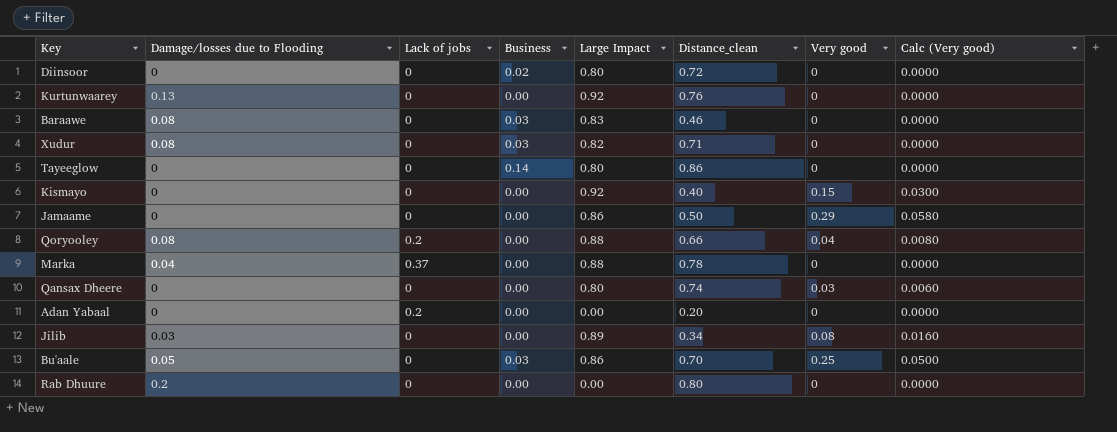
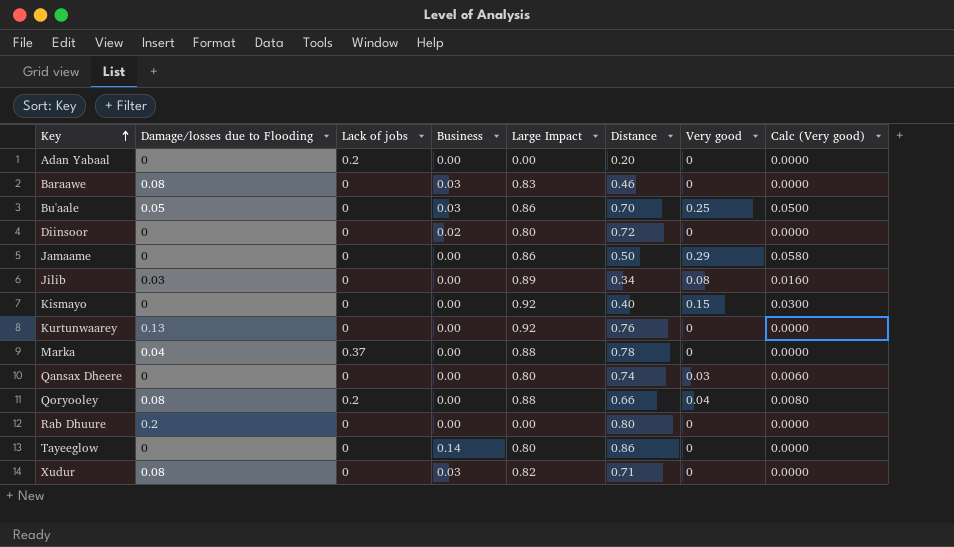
row order: none -> Key ascending
column name: Distance_clean -> Distance

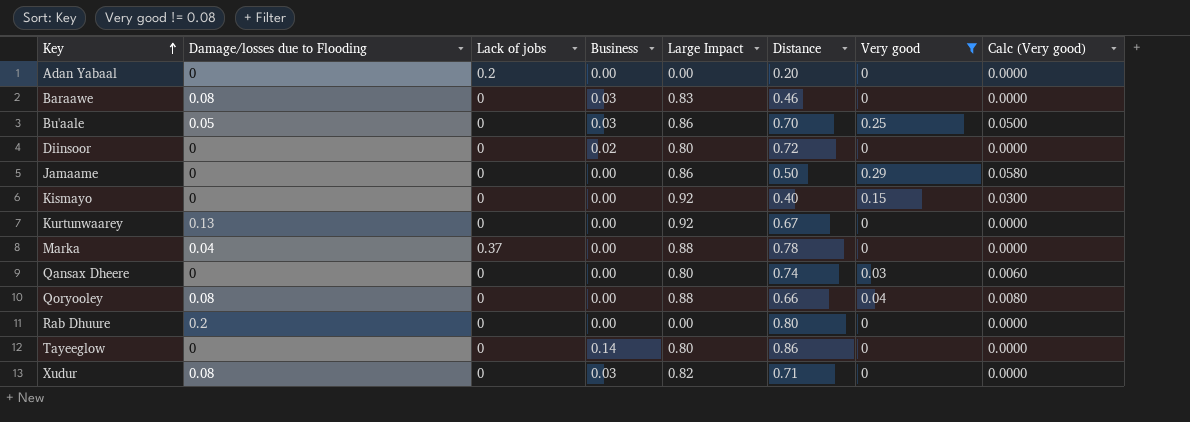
filter: none -> Very good != 0.08
Kurtunwaarey | Distance: 0.76 -> 0.67
Qoryooley | Lack of jobs: 0.2 -> 0

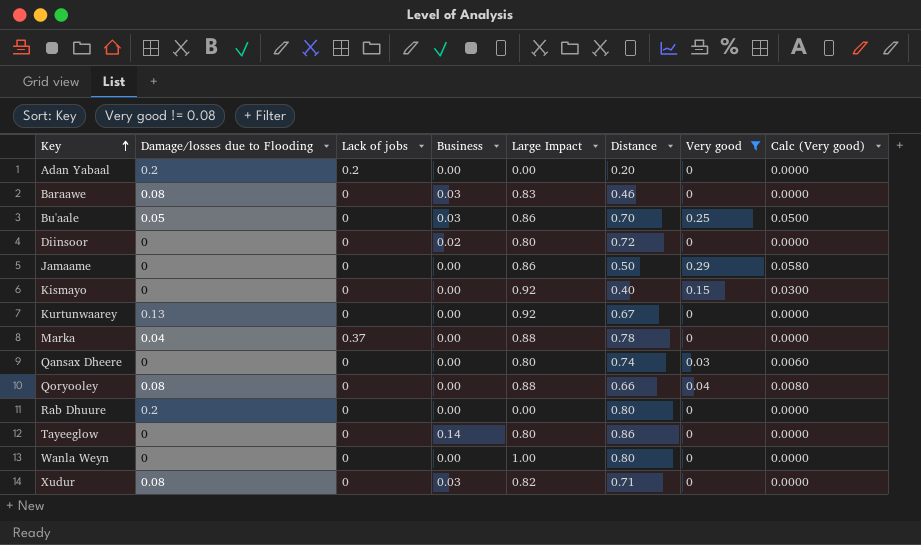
Adan Yabaal | Damage/losses due to Flooding: 0 -> 0.2
row Wanla Weyn: none -> 0 | 0 | 0.00 | 1.00 | 0.80 | 0 | 0.0000

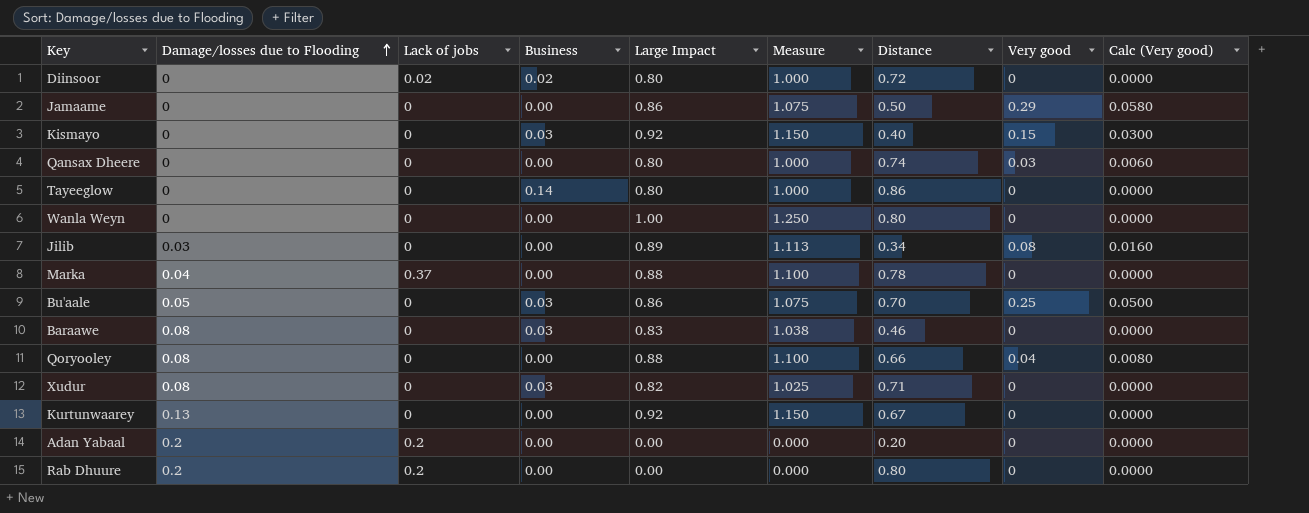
filter: Very good != 0.08 -> none
row order: Key ascending -> Damage/losses due to Flooding ascending
column Measure | formula: none -> [Large Impact] * 1.25
Diinsoor | Lack of jobs: 0 -> 0.02
Kismayo | Business: 0.00 -> 0.03
Rab Dhuure | Lack of jobs: 0 -> 0.2

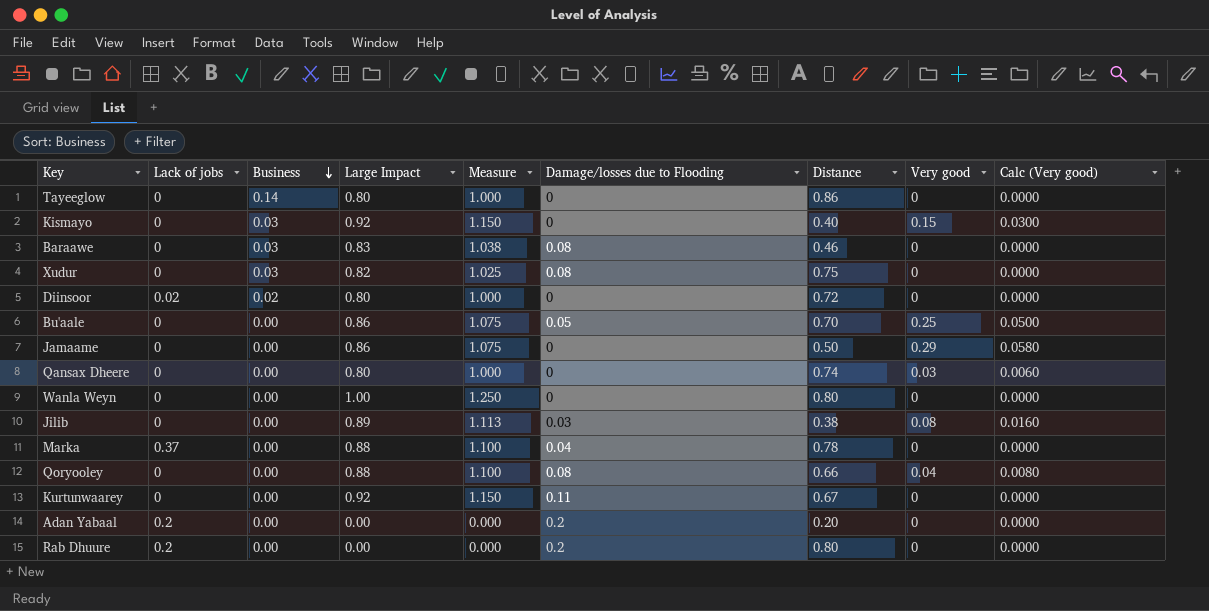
row order: Damage/losses due to Flooding ascending -> Business descending
column Damage/losses due to Flooding | position: 2 -> 6
Xudur | Distance: 0.71 -> 0.75
Bu'aale | Business: 0.03 -> 0.00
Jilib | Distance: 0.34 -> 0.38
Kurtunwaarey | Damage/losses due to Flooding: 0.13 -> 0.11

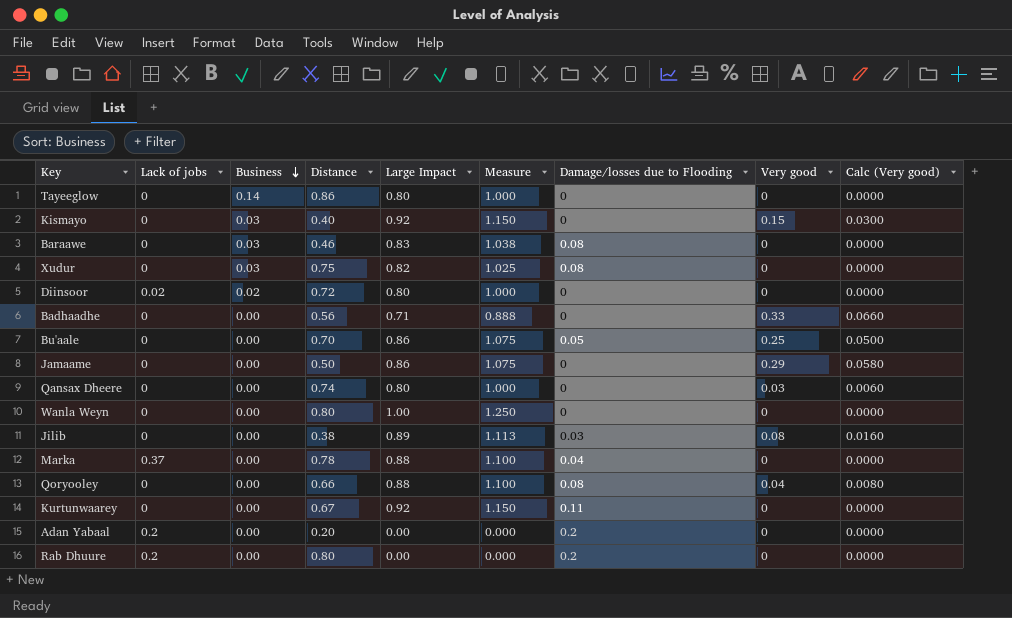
column Distance | position: 7 -> 4
row Badhaadhe: none -> 0 | 0.00 | 0.56 | 0.71 | 0.888 | 0 | 0.33 | 0.0660

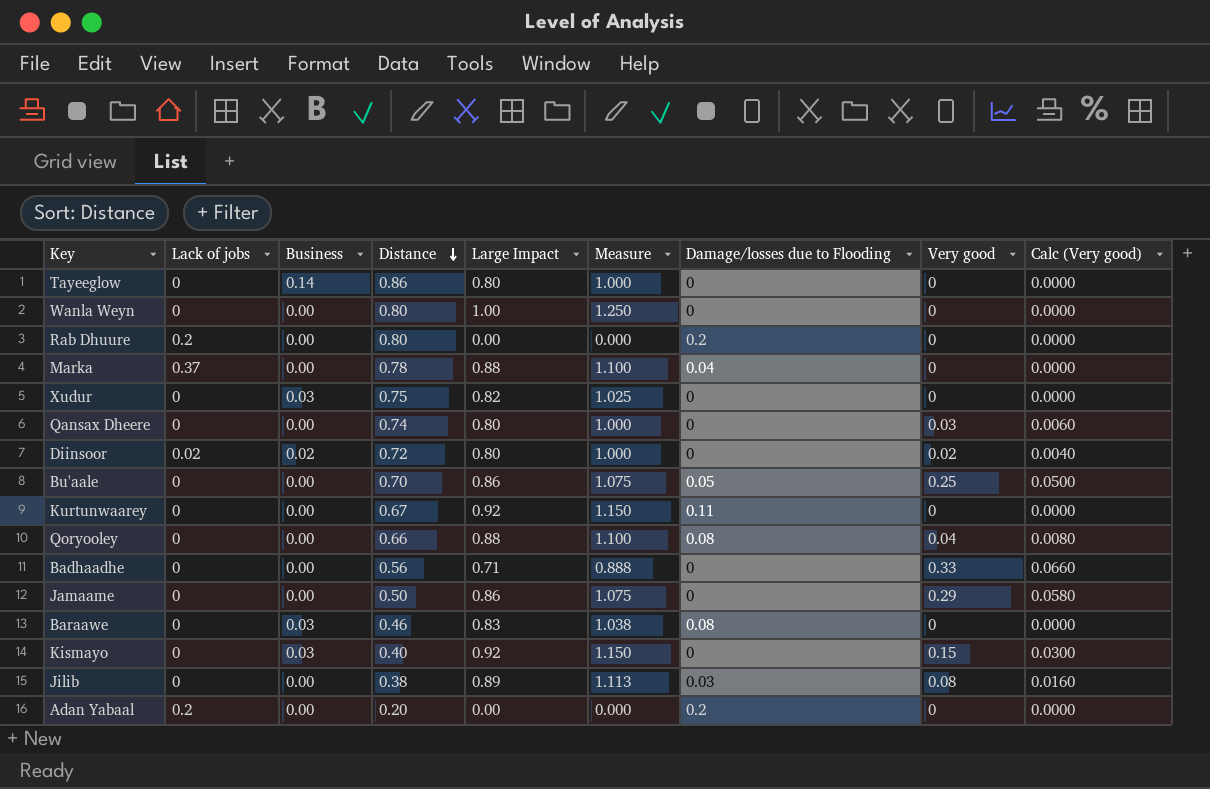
row order: Business descending -> Distance descending
Xudur | Damage/losses due to Flooding: 0.08 -> 0
Diinsoor | Very good: 0 -> 0.02
Diinsoor | Calc (Very good): 0.0000 -> 0.0040

